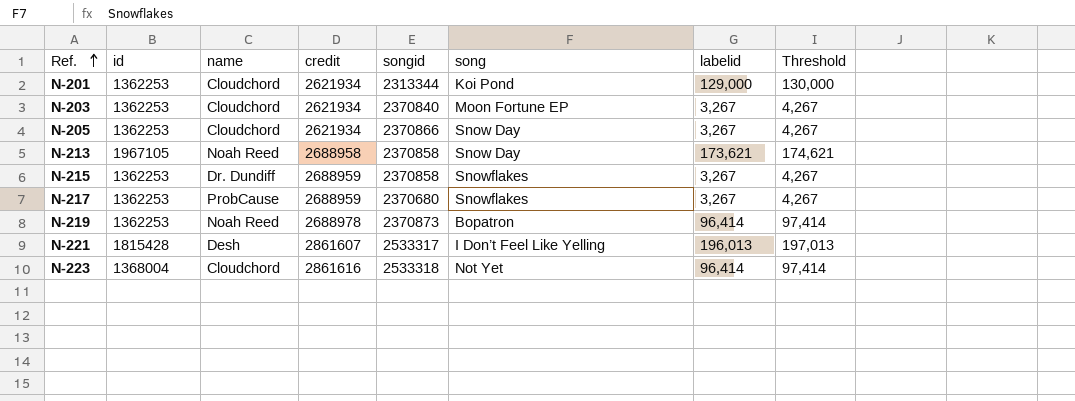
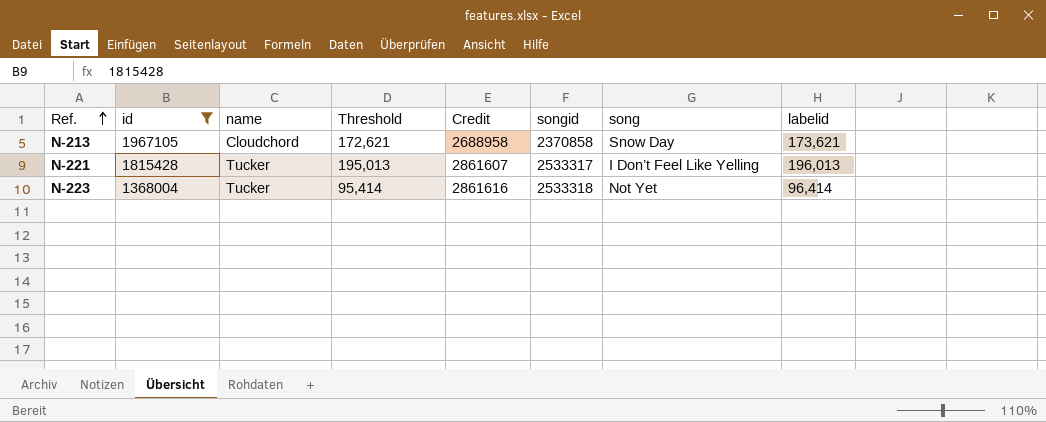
filter: none -> id != 1362253
column Threshold | formula: [labelid] + 1000 -> [labelid] - 1000
column Threshold | position: 8 -> 4
column name: credit -> Credit
N-213 | name: Noah Reed -> Cloudchord
N-221 | name: Desh -> Tucker
N-223 | name: Cloudchord -> Tucker

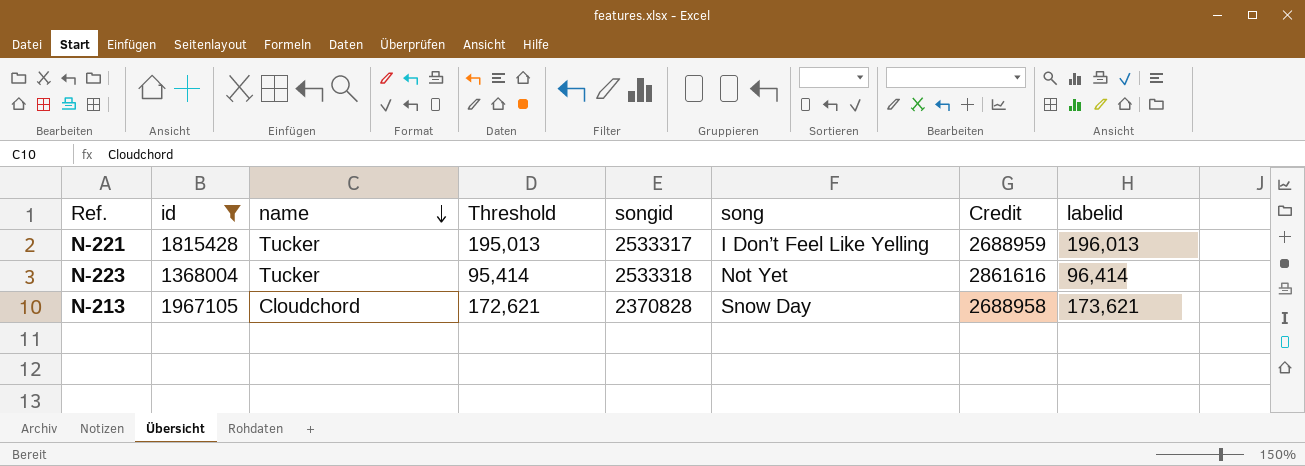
row order: Ref. ascending -> name descending
column Credit | position: 5 -> 7
N-221 | Credit: 2861607 -> 2688959
N-213 | songid: 2370858 -> 2370828

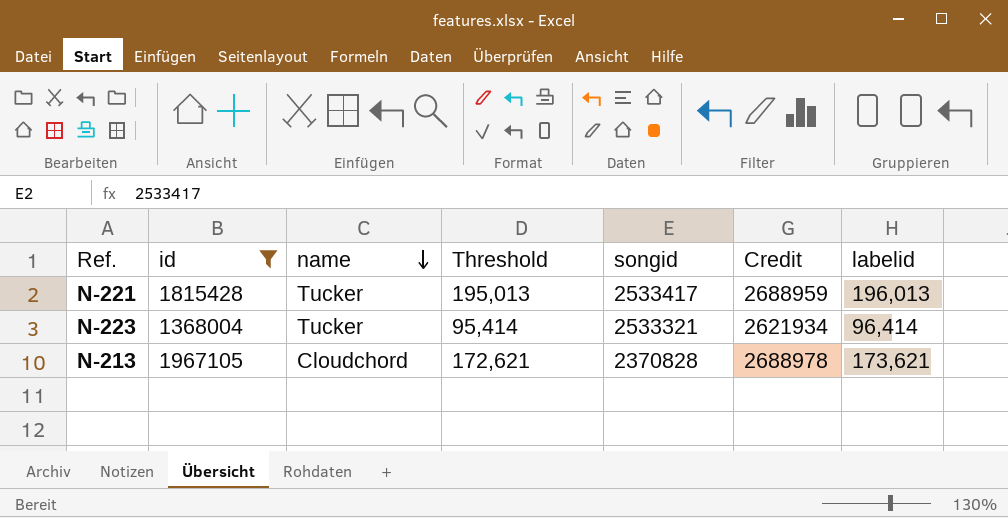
column song | position: 6 -> none
N-221 | songid: 2533317 -> 2533417
N-223 | songid: 2533318 -> 2533321
N-223 | Credit: 2861616 -> 2621934
N-213 | Credit: 2688958 -> 2688978

